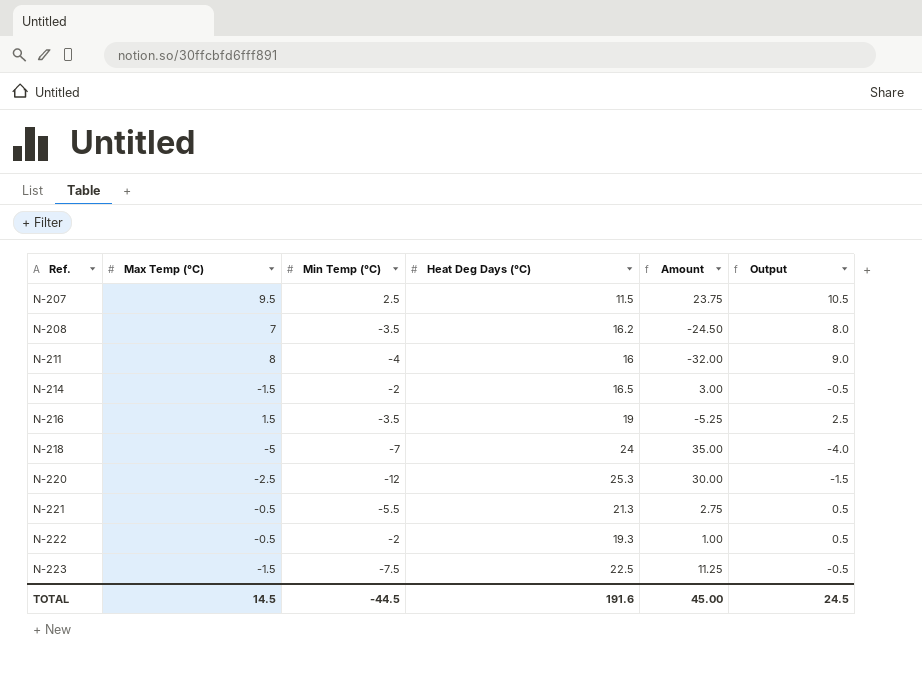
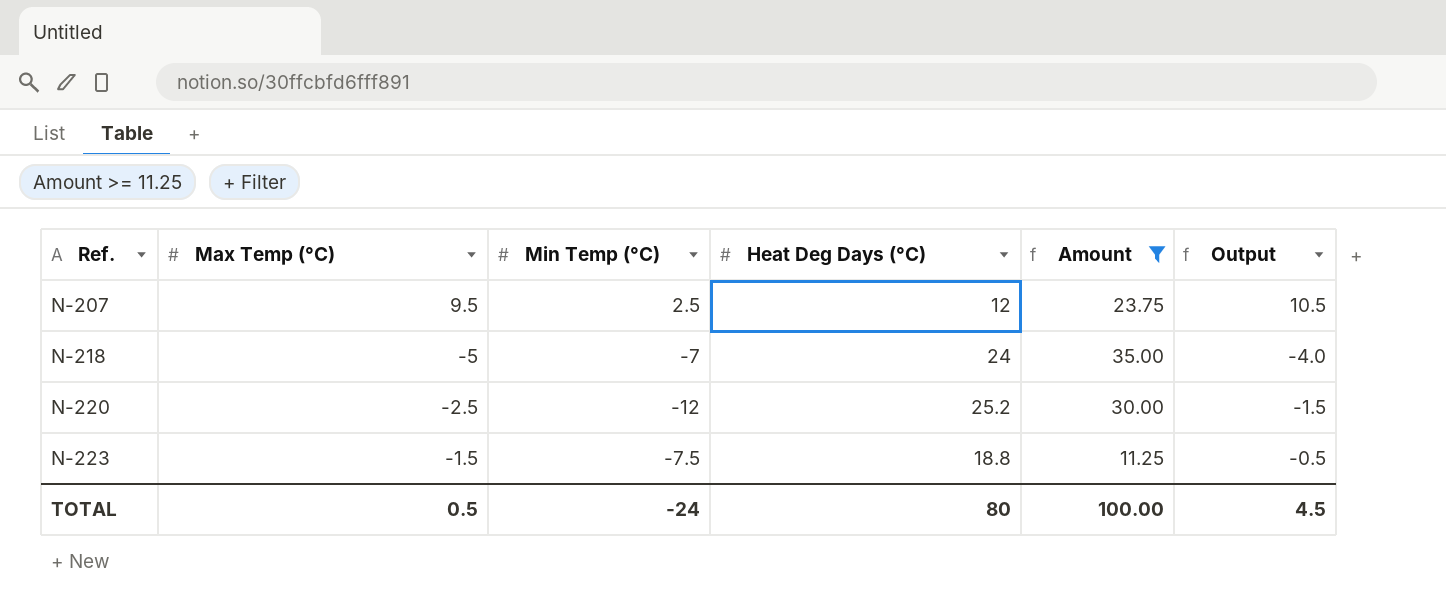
filter: none -> Amount >= 11.25
N-207 | Heat Deg Days (°C): 11.5 -> 12
N-220 | Heat Deg Days (°C): 25.3 -> 25.2
N-223 | Heat Deg Days (°C): 22.5 -> 18.8
TOTAL | Max Temp (°C): 14.5 -> 0.5
TOTAL | Min Temp (°C): -44.5 -> -24
TOTAL | Heat Deg Days (°C): 191.6 -> 80
TOTAL | Amount: 45.00 -> 100.00
TOTAL | Output: 24.5 -> 4.5

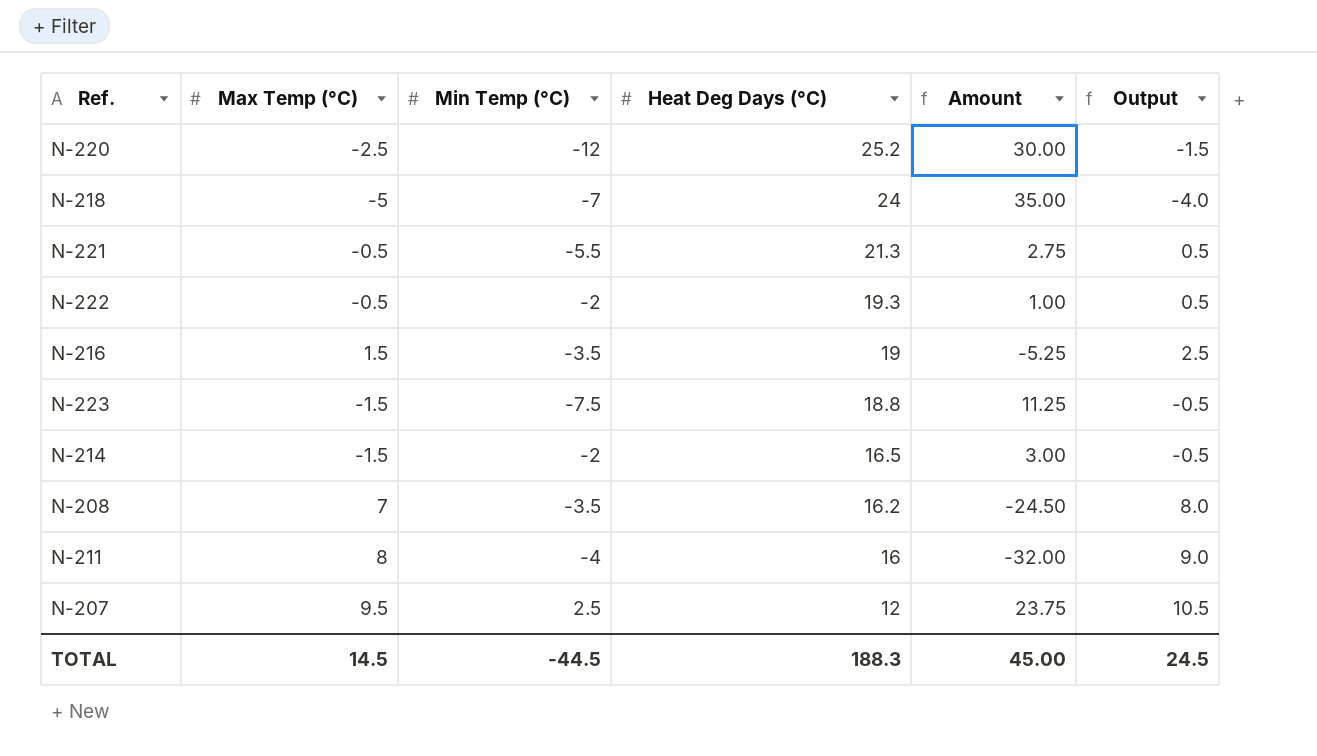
filter: Amount >= 11.25 -> none
row order: Ref. ascending -> Heat Deg Days (°C) descending
TOTAL | Max Temp (°C): 0.5 -> 14.5
TOTAL | Min Temp (°C): -24 -> -44.5
TOTAL | Heat Deg Days (°C): 80 -> 188.3
TOTAL | Amount: 100.00 -> 45.00
TOTAL | Output: 4.5 -> 24.5

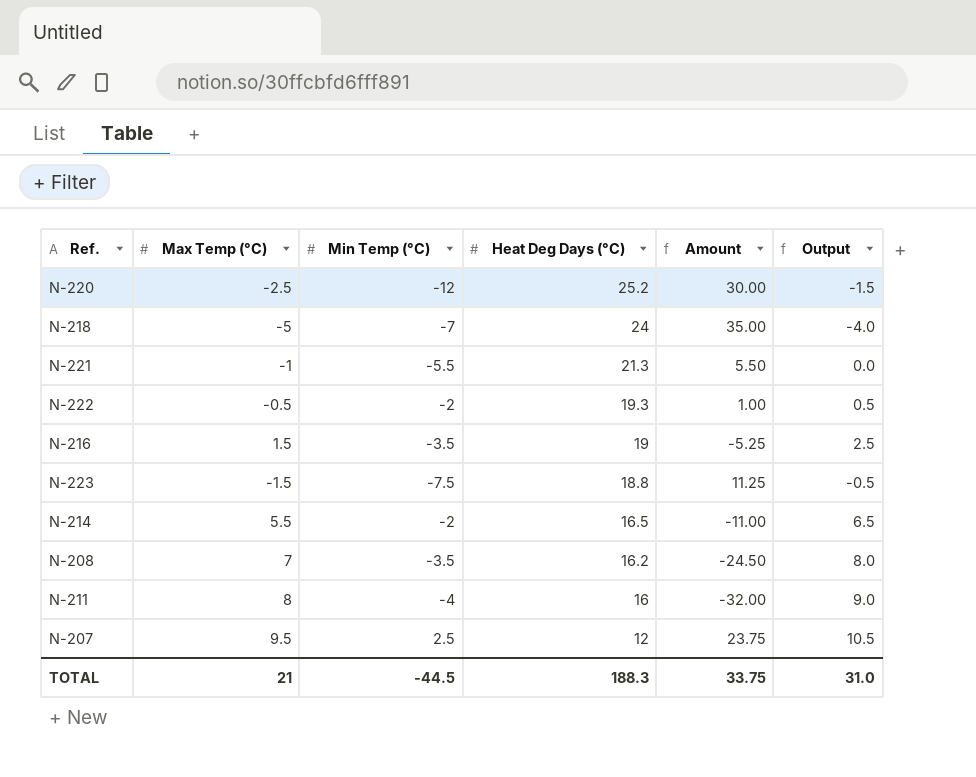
N-221 | Max Temp (°C): -0.5 -> -1
N-221 | Amount: 2.75 -> 5.50
N-221 | Output: 0.5 -> 0.0
N-214 | Max Temp (°C): -1.5 -> 5.5
N-214 | Amount: 3.00 -> -11.00
N-214 | Output: -0.5 -> 6.5
TOTAL | Max Temp (°C): 14.5 -> 21
TOTAL | Amount: 45.00 -> 33.75
TOTAL | Output: 24.5 -> 31.0

